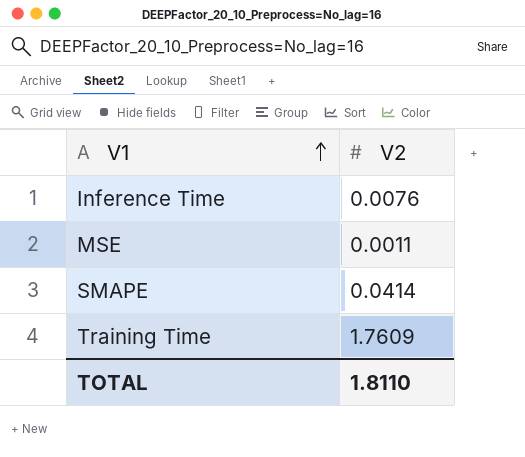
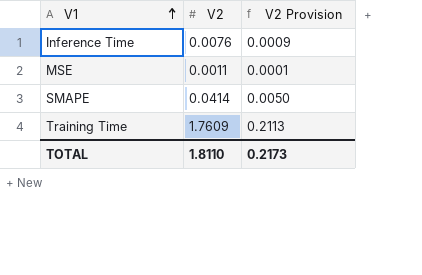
column V2 Provision | formula: none -> [V2] * 0.12

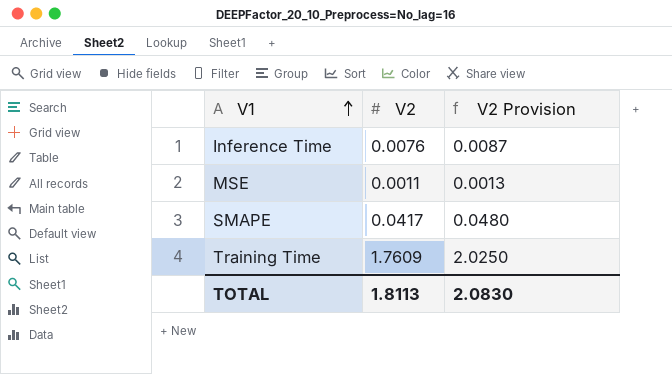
column V2 Provision | formula: [V2] * 0.12 -> [V2] * 1.15
SMAPE | V2: 0.0414 -> 0.0417
TOTAL | V2: 1.8110 -> 1.8113
TOTAL | V2 Provision: 0.2173 -> 2.0830

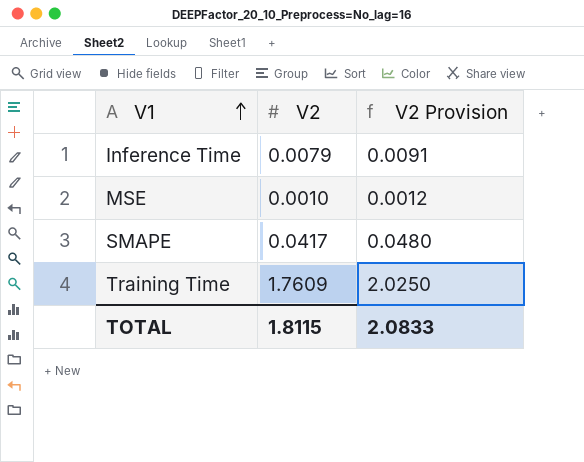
Inference Time | V2: 0.0076 -> 0.0079
Inference Time | V2 Provision: 0.0087 -> 0.0091
MSE | V2: 0.0011 -> 0.0010
MSE | V2 Provision: 0.0013 -> 0.0012
TOTAL | V2: 1.8113 -> 1.8115
TOTAL | V2 Provision: 2.0830 -> 2.0833

